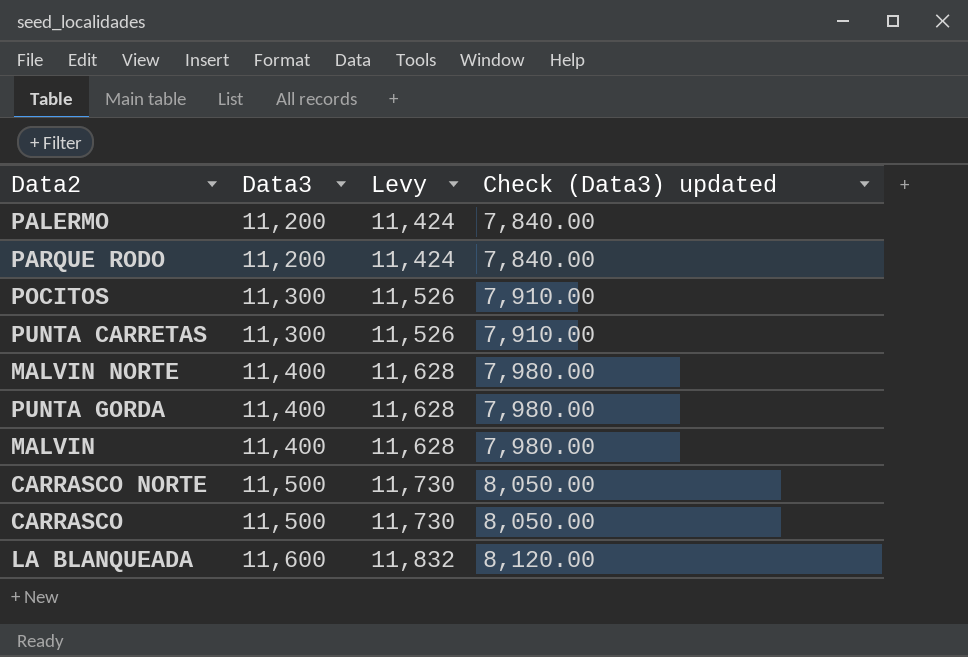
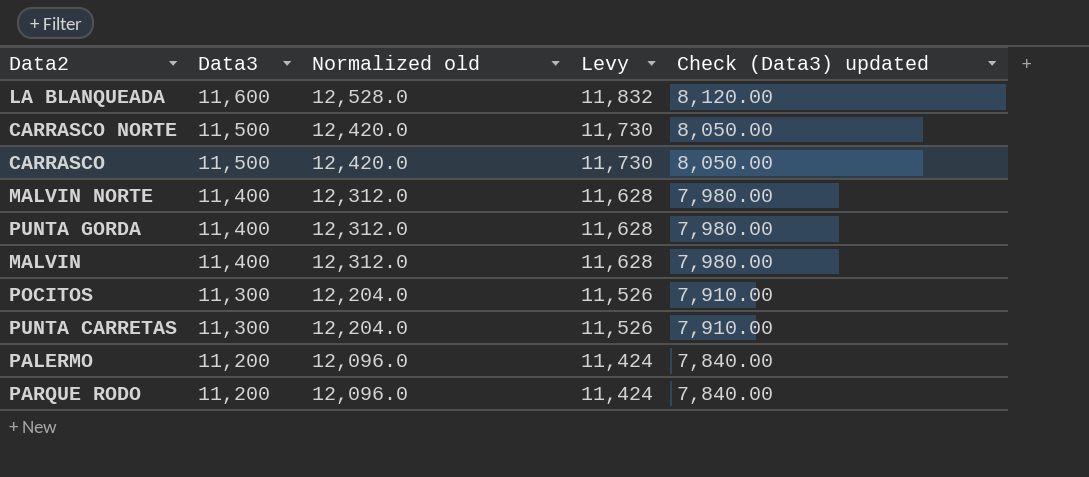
row order: Data3 ascending -> Data3 descending
column Normalized old | formula: none -> [Data3] * 1.08

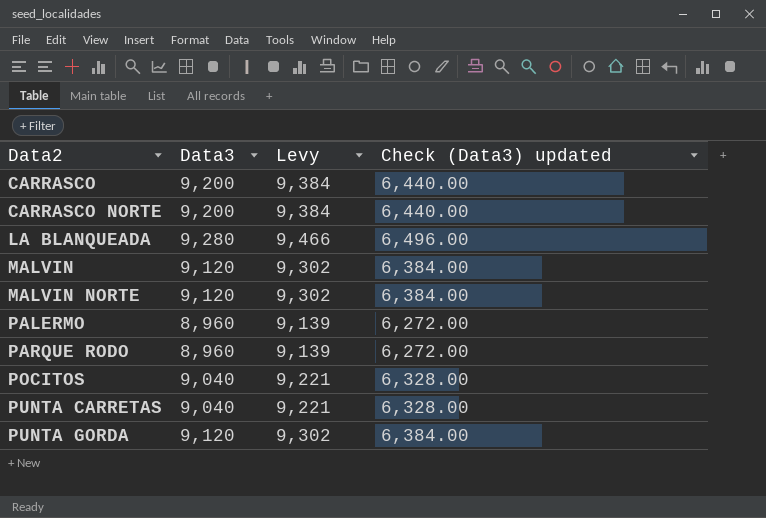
row order: Data3 descending -> Data2 ascending
column Normalized old | formula: [Data3] * 1.08 -> none
CARRASCO | Data3: 11,500 -> 9,200
CARRASCO | Levy: 11,730 -> 9,384
CARRASCO | Check (Data3) updated: 8,050.00 -> 6,440.00
CARRASCO NORTE | Data3: 11,500 -> 9,200
CARRASCO NORTE | Levy: 11,730 -> 9,384
CARRASCO NORTE | Check (Data3) updated: 8,050.00 -> 6,440.00
LA BLANQUEADA | Data3: 11,600 -> 9,280
LA BLANQUEADA | Levy: 11,832 -> 9,466
LA BLANQUEADA | Check (Data3) updated: 8,120.00 -> 6,496.00
MALVIN | Data3: 11,400 -> 9,120
MALVIN | Levy: 11,628 -> 9,302
MALVIN | Check (Data3) updated: 7,980.00 -> 6,384.00
MALVIN NORTE | Data3: 11,400 -> 9,120
MALVIN NORTE | Levy: 11,628 -> 9,302
MALVIN NORTE | Check (Data3) updated: 7,980.00 -> 6,384.00
PALERMO | Data3: 11,200 -> 8,960
PALERMO | Levy: 11,424 -> 9,139
PALERMO | Check (Data3) updated: 7,840.00 -> 6,272.00
PARQUE RODO | Data3: 11,200 -> 8,960
PARQUE RODO | Levy: 11,424 -> 9,139
PARQUE RODO | Check (Data3) updated: 7,840.00 -> 6,272.00
POCITOS | Data3: 11,300 -> 9,040
POCITOS | Levy: 11,526 -> 9,221
POCITOS | Check (Data3) updated: 7,910.00 -> 6,328.00
PUNTA CARRETAS | Data3: 11,300 -> 9,040
PUNTA CARRETAS | Levy: 11,526 -> 9,221
PUNTA CARRETAS | Check (Data3) updated: 7,910.00 -> 6,328.00
PUNTA GORDA | Data3: 11,400 -> 9,120
PUNTA GORDA | Levy: 11,628 -> 9,302
PUNTA GORDA | Check (Data3) updated: 7,980.00 -> 6,384.00

